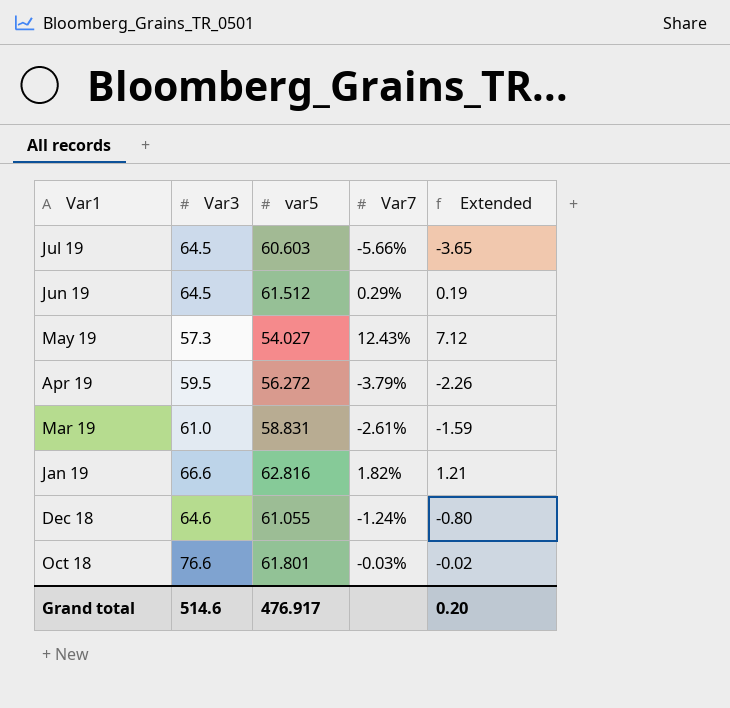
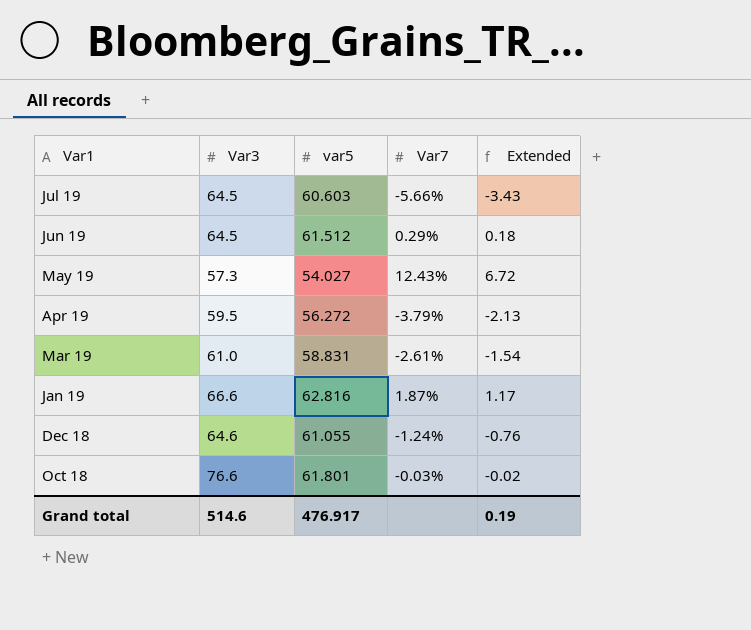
column Extended | formula: [Var3] * [Var7] -> [var5] * [Var7]
Jan 19 | Var7: 1.82% -> 1.87%
Grand total | Extended: 0.20 -> 0.19

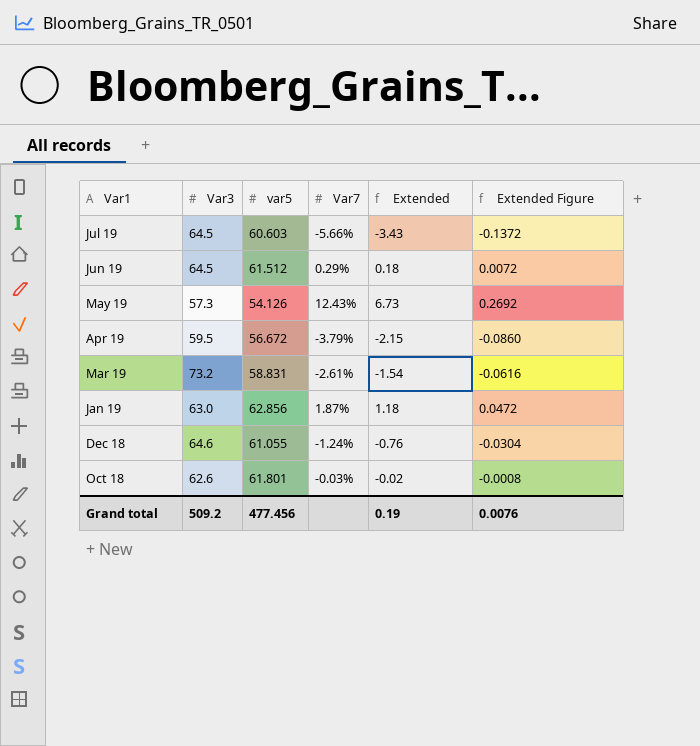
column Extended Figure | formula: none -> [Extended] * 0.04
May 19 | var5: 54.027 -> 54.126
May 19 | Extended: 6.72 -> 6.73
Apr 19 | var5: 56.272 -> 56.672
Apr 19 | Extended: -2.13 -> -2.15
Mar 19 | Var3: 61.0 -> 73.2
Jan 19 | Var3: 66.6 -> 63.0
Jan 19 | var5: 62.816 -> 62.856
Jan 19 | Extended: 1.17 -> 1.18
Oct 18 | Var3: 76.6 -> 62.6
Grand total | Var3: 514.6 -> 509.2
Grand total | var5: 476.917 -> 477.456

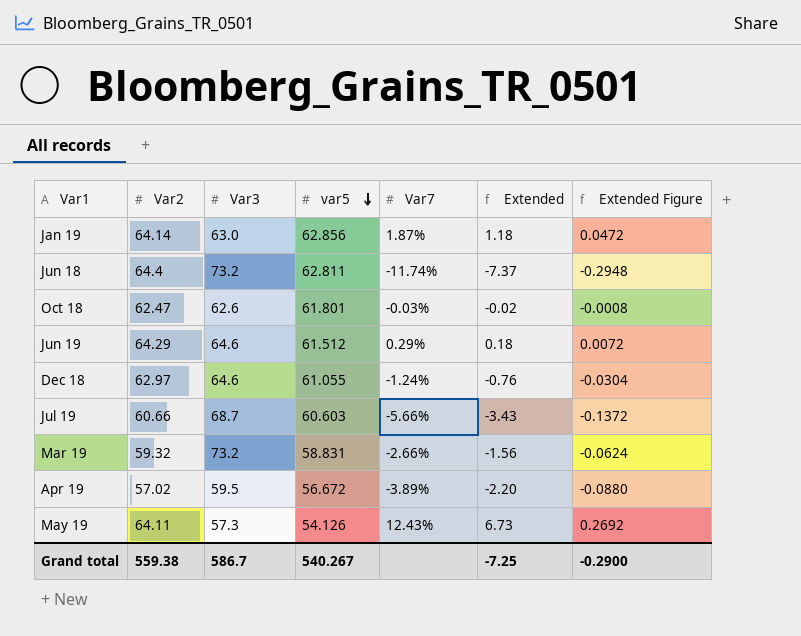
row order: none -> var5 descending
column Var2 | position: none -> 2
row Jun 18: none -> 64.4 | 73.2 | 62.811 | -11.74% | -7.37 | -0.2948
Jun 19 | Var3: 64.5 -> 64.6
Jul 19 | Var3: 64.5 -> 68.7
Mar 19 | Var7: -2.61% -> -2.66%
Mar 19 | Extended: -1.54 -> -1.56
Mar 19 | Extended Figure: -0.0616 -> -0.0624
Apr 19 | Var7: -3.79% -> -3.89%
Apr 19 | Extended: -2.15 -> -2.20
Apr 19 | Extended Figure: -0.0860 -> -0.0880
Grand total | Var3: 509.2 -> 586.7
Grand total | var5: 477.456 -> 540.267
Grand total | Extended: 0.19 -> -7.25
Grand total | Extended Figure: 0.0076 -> -0.2900

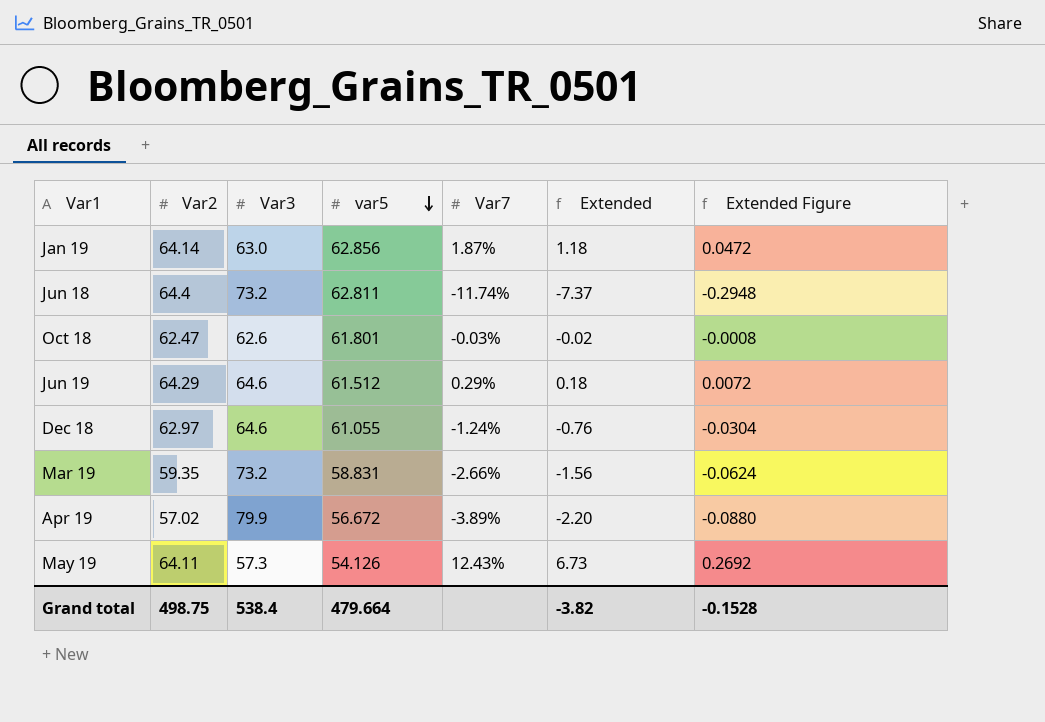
row Jul 19: 60.66 | 68.7 | 60.603 | -5.66% | -3.43 | -0.1372 -> none
Mar 19 | Var2: 59.32 -> 59.35
Apr 19 | Var3: 59.5 -> 79.9
Grand total | Var2: 559.38 -> 498.75
Grand total | Var3: 586.7 -> 538.4
Grand total | var5: 540.267 -> 479.664
Grand total | Extended: -7.25 -> -3.82
Grand total | Extended Figure: -0.2900 -> -0.1528

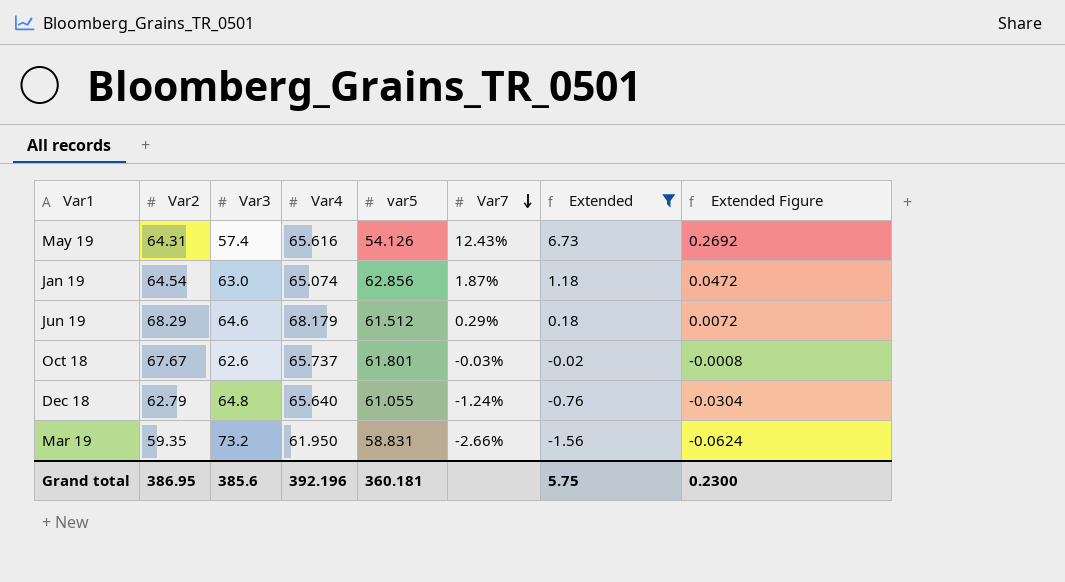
filter: none -> Extended >= -1.56
row order: var5 descending -> Var7 descending
column Var4 | position: none -> 4
May 19 | Var2: 64.11 -> 64.31
May 19 | Var3: 57.3 -> 57.4
Jan 19 | Var2: 64.14 -> 64.54
Jun 19 | Var2: 64.29 -> 68.29
Oct 18 | Var2: 62.47 -> 67.67
Dec 18 | Var2: 62.97 -> 62.79
Dec 18 | Var3: 64.6 -> 64.8
Grand total | Var2: 498.75 -> 386.95
Grand total | Var3: 538.4 -> 385.6
Grand total | var5: 479.664 -> 360.181
Grand total | Extended: -3.82 -> 5.75
Grand total | Extended Figure: -0.1528 -> 0.2300

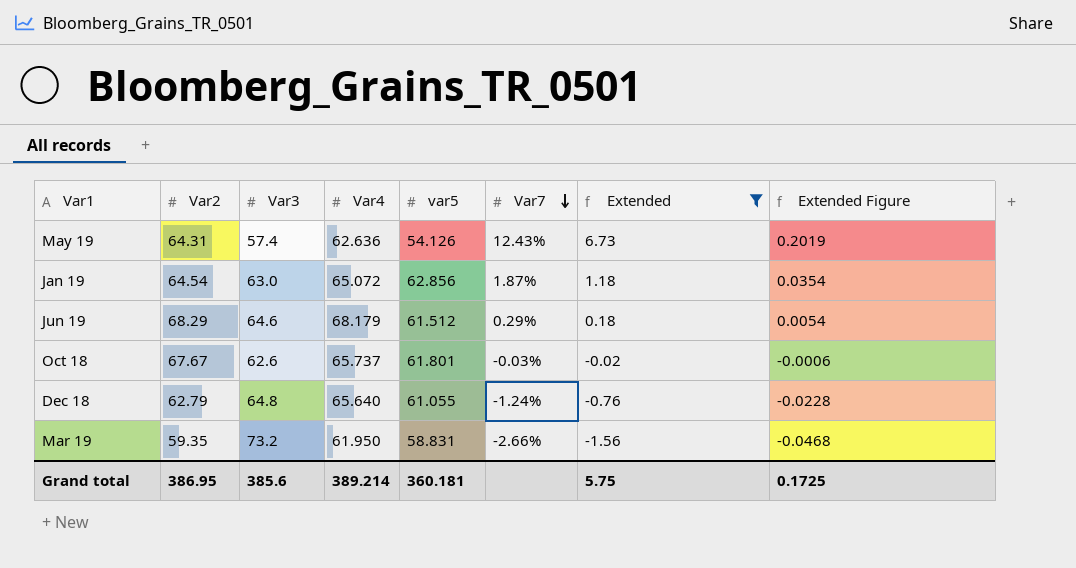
column Extended Figure | formula: [Extended] * 0.04 -> [Extended] * 0.03
May 19 | Var4: 65.616 -> 62.636
Jan 19 | Var4: 65.074 -> 65.072
Grand total | Var4: 392.196 -> 389.214
Grand total | Extended Figure: 0.2300 -> 0.1725

